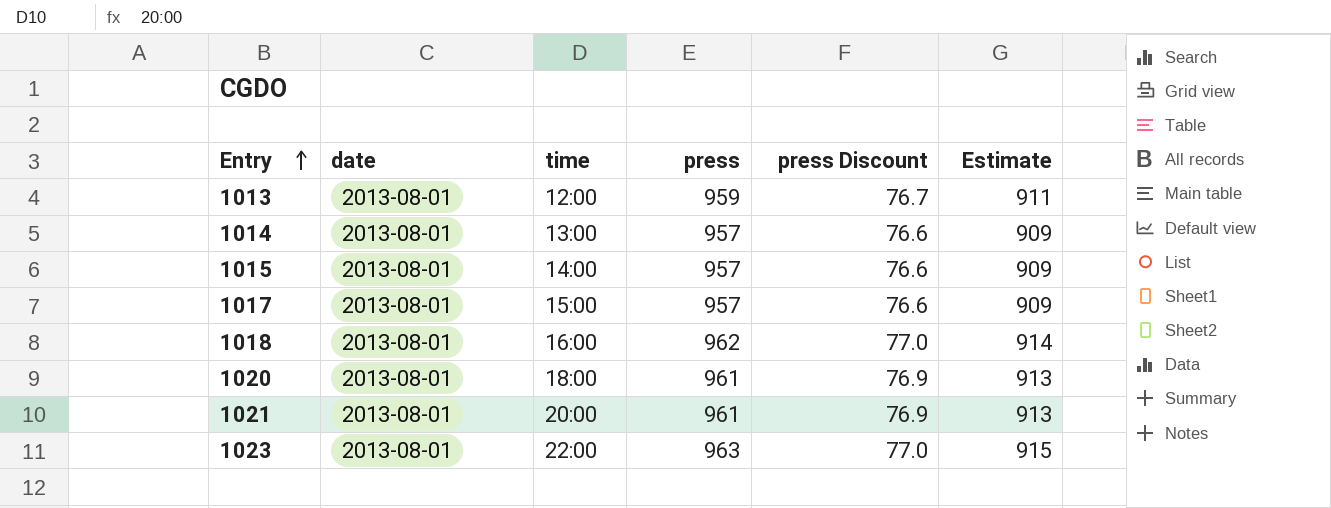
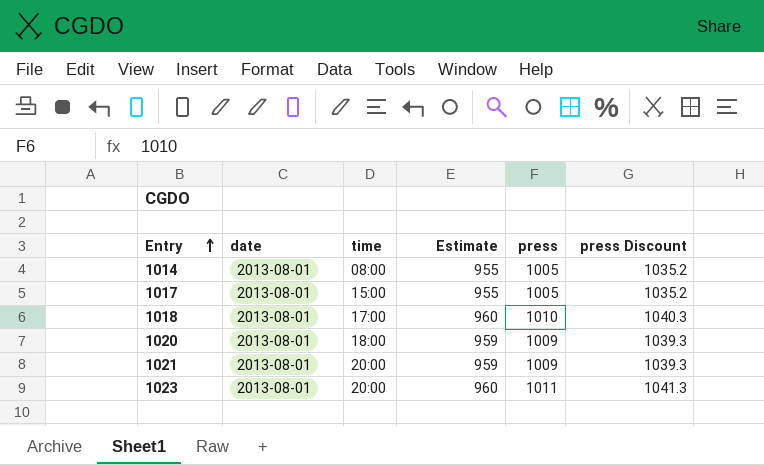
column Estimate | position: 6 -> 4
column press Discount | formula: [press] * 0.08 -> [press] * 1.03
row 1013: 2013-08-01 | 12:00 | 959 | 76.7 | 911 -> none
row 1015: 2013-08-01 | 14:00 | 957 | 76.6 | 909 -> none
1014 | time: 13:00 -> 08:00
1014 | Estimate: 909 -> 955
1014 | press: 957 -> 1005
1017 | Estimate: 909 -> 955
1017 | press: 957 -> 1005
1018 | time: 16:00 -> 17:00
1018 | Estimate: 914 -> 960
1018 | press: 962 -> 1010
1020 | Estimate: 913 -> 959
1020 | press: 961 -> 1009
1021 | Estimate: 913 -> 959
1021 | press: 961 -> 1009
1023 | time: 22:00 -> 20:00
1023 | Estimate: 915 -> 960
1023 | press: 963 -> 1011

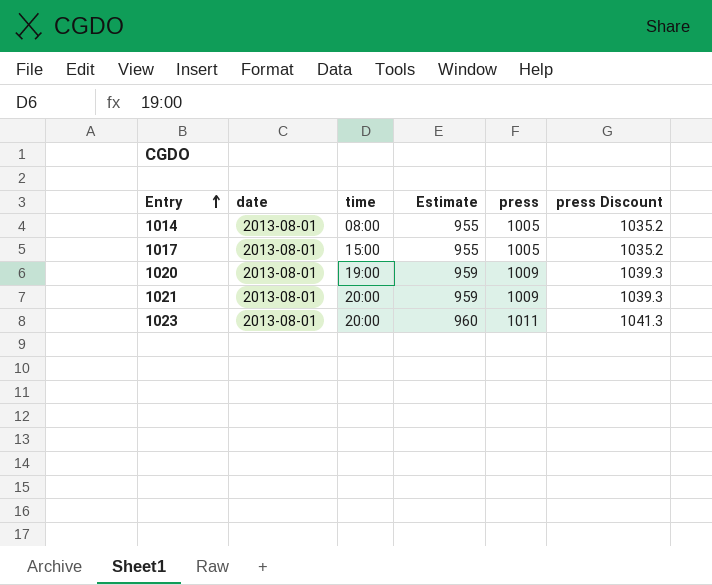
row 1018: 2013-08-01 | 17:00 | 960 | 1010 | 1040.3 -> none
1020 | time: 18:00 -> 19:00

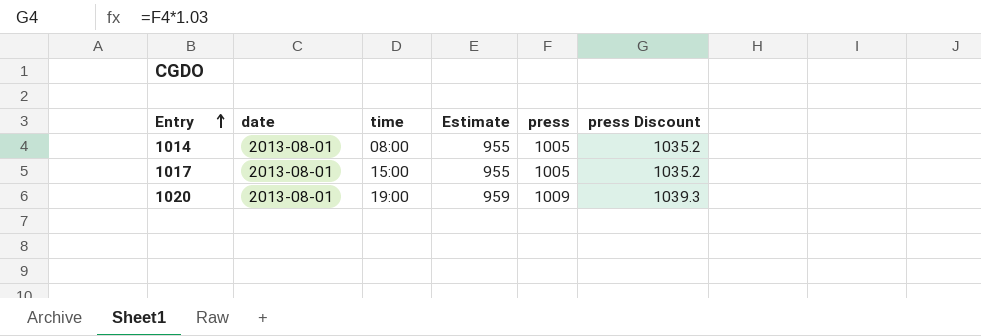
row 1021: 2013-08-01 | 20:00 | 959 | 1009 | 1039.3 -> none
row 1023: 2013-08-01 | 20:00 | 960 | 1011 | 1041.3 -> none

